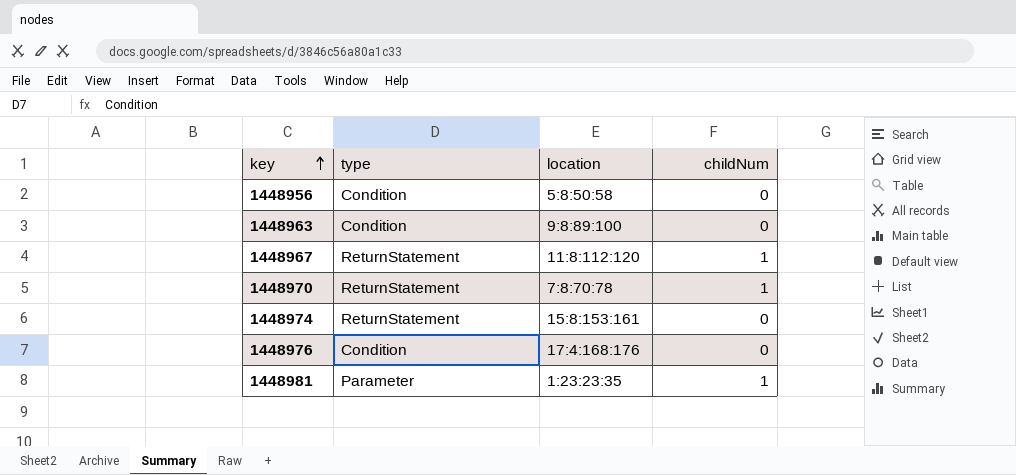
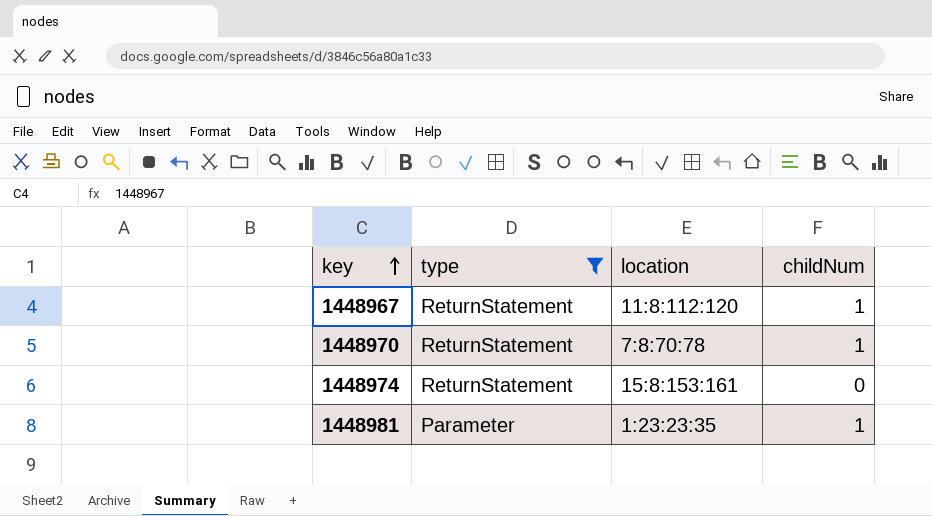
filter: none -> type != Condition

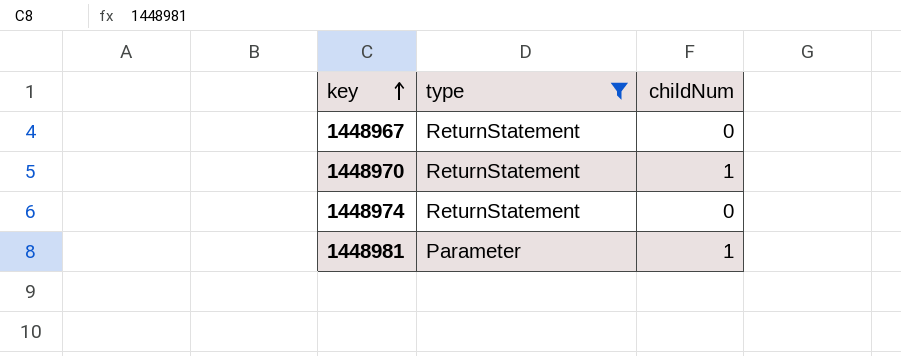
column location | position: 3 -> none
1448967 | childNum: 1 -> 0

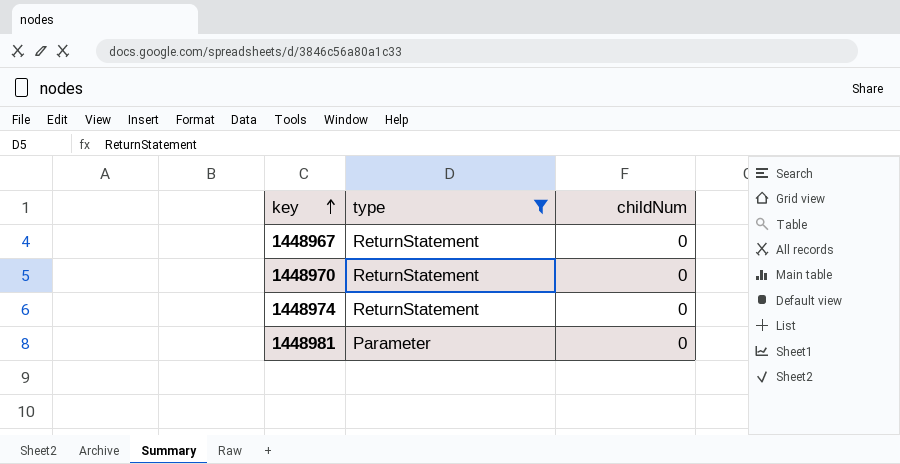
1448970 | childNum: 1 -> 0
1448981 | childNum: 1 -> 0

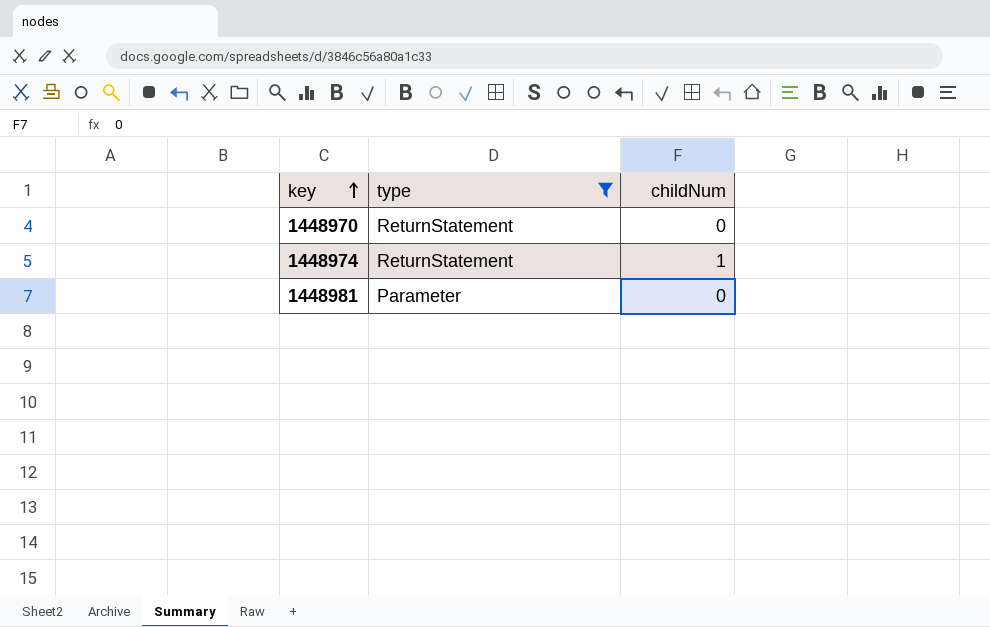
row 1448967: ReturnStatement | 0 -> none
1448974 | childNum: 0 -> 1

